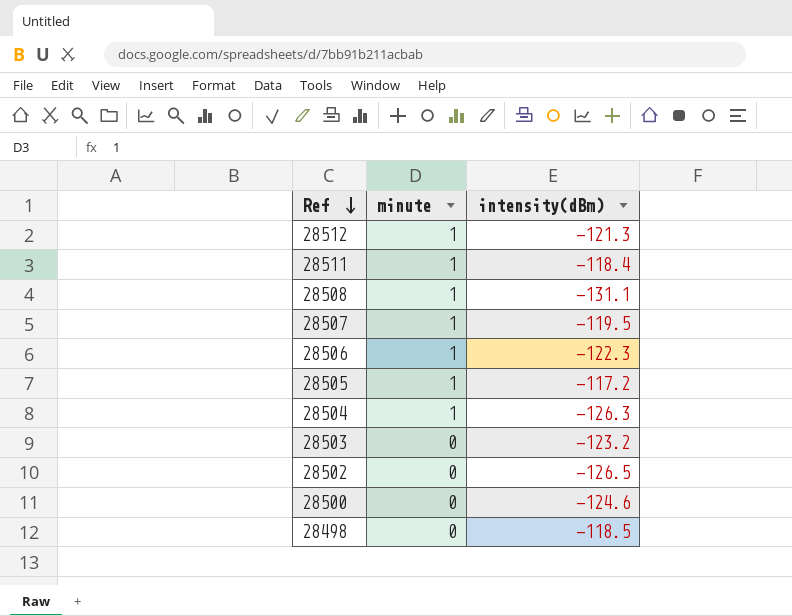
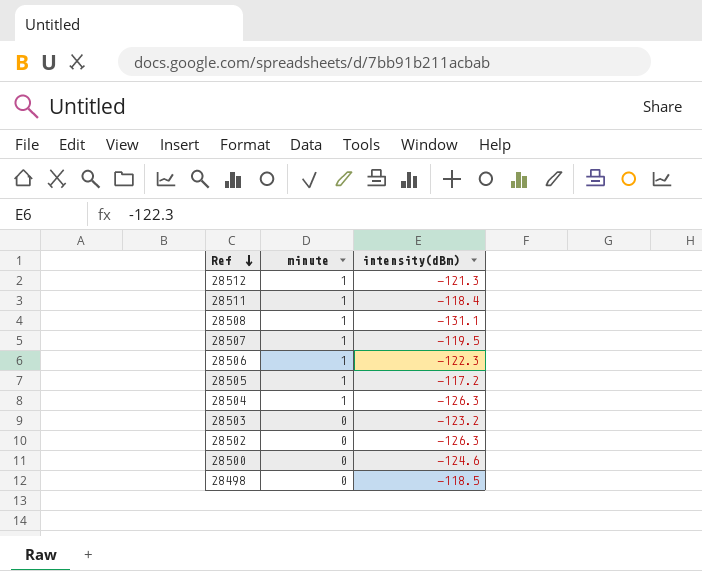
28502 | intensity(dBm): -126.5 -> -126.3

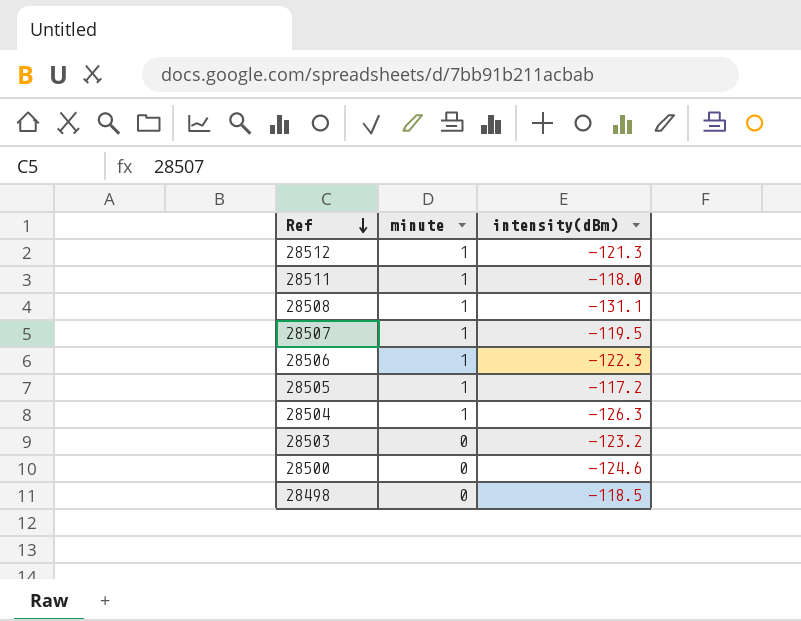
row 28502: 0 | -126.3 -> none
28511 | intensity(dBm): -118.4 -> -118.0

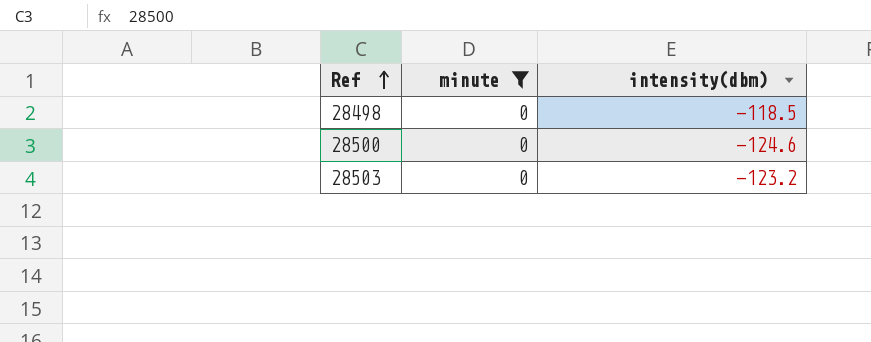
filter: none -> minute = 0
row order: Ref descending -> Ref ascending
column name: intensity(dBm) -> intensity(dbm)

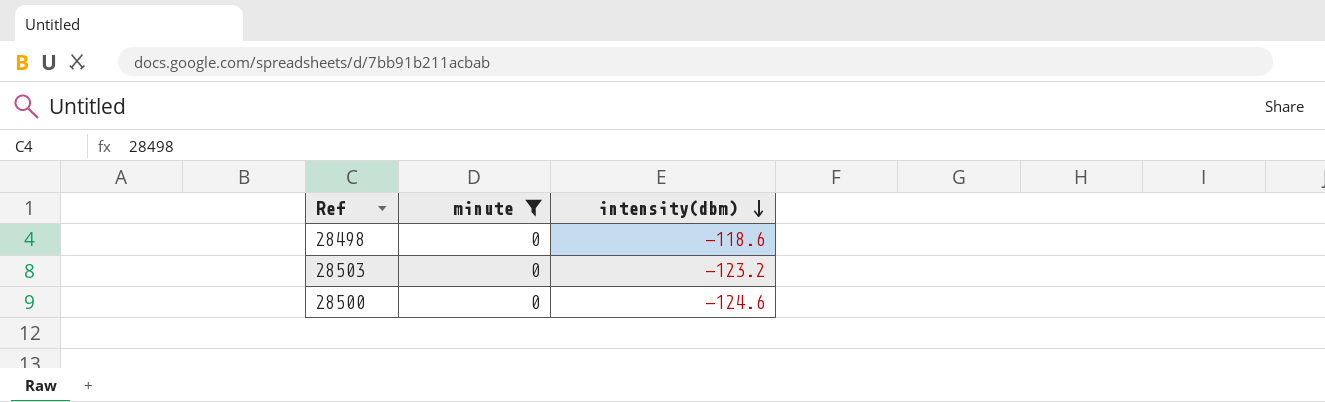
row order: Ref ascending -> intensity(dbm) descending
28498 | intensity(dbm): -118.5 -> -118.6

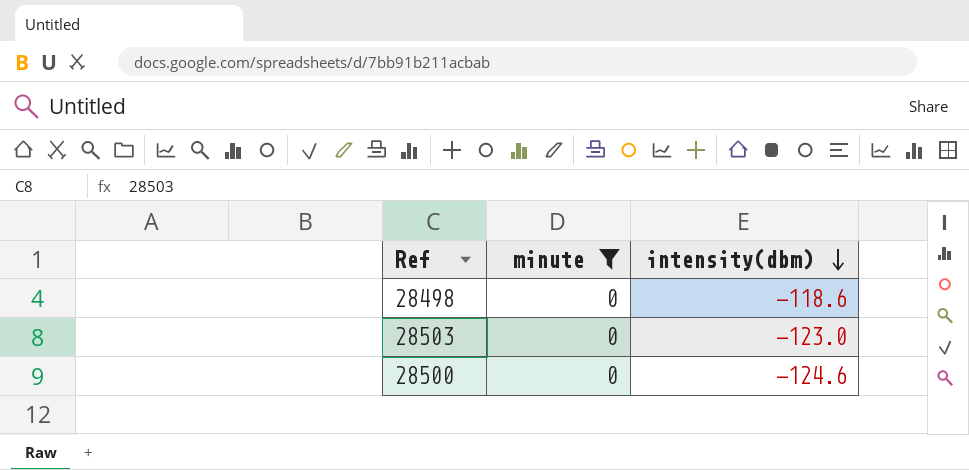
28503 | intensity(dbm): -123.2 -> -123.0

